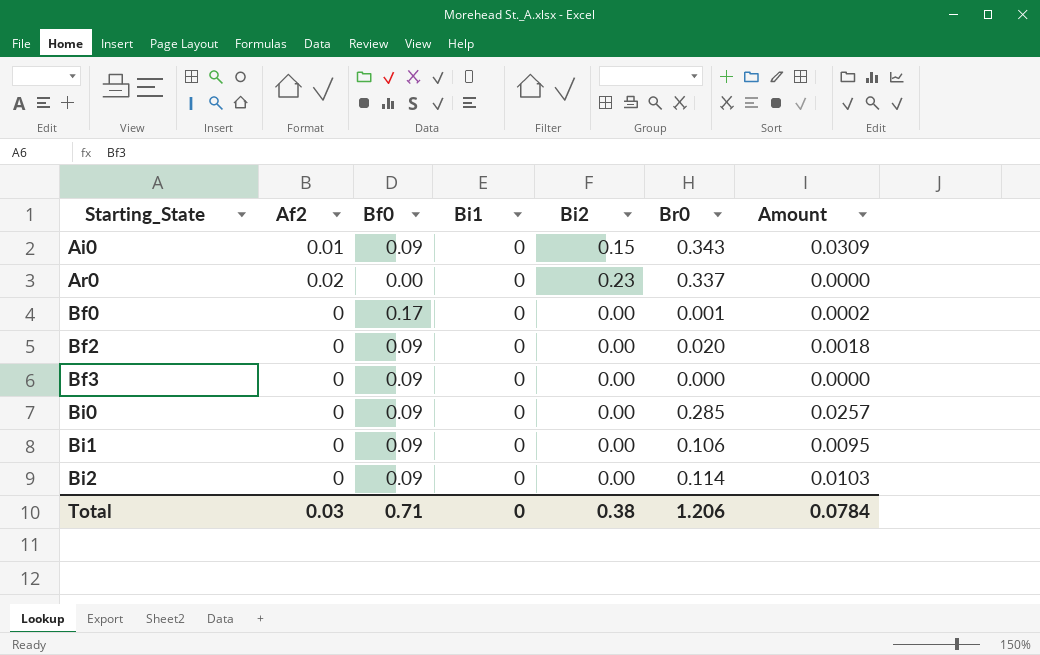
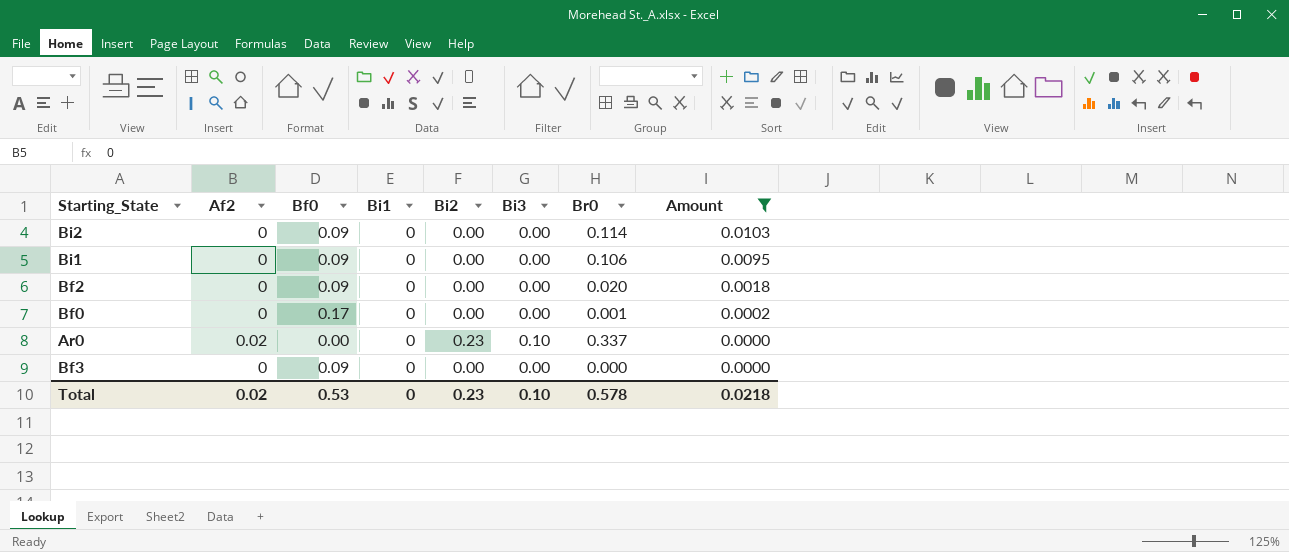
filter: none -> Amount <= 0.0103
row order: Starting_State ascending -> Amount descending
column Bi3 | position: none -> 6
Total | Af2: 0.03 -> 0.02
Total | Bf0: 0.71 -> 0.53
Total | Bi2: 0.38 -> 0.23
Total | Br0: 1.206 -> 0.578
Total | Amount: 0.0784 -> 0.0218

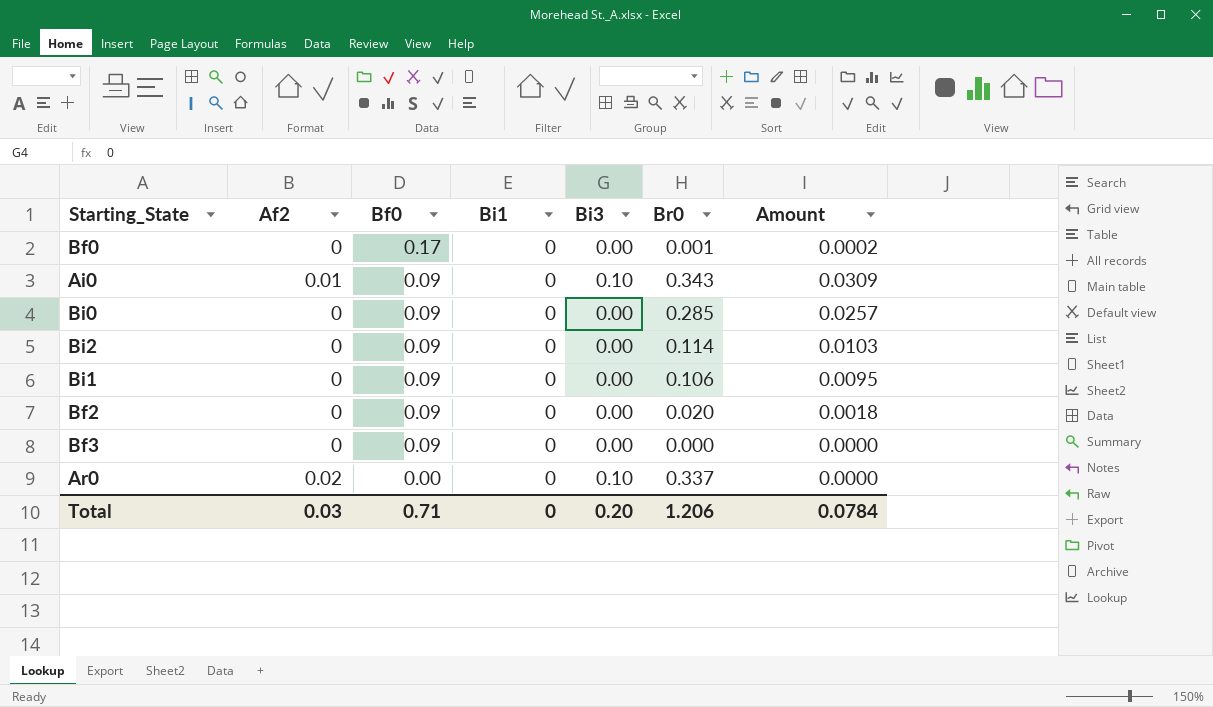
filter: Amount <= 0.0103 -> none
row order: Amount descending -> Bf0 descending
column Bi2 | position: 5 -> none
Total | Af2: 0.02 -> 0.03
Total | Bf0: 0.53 -> 0.71
Total | Bi3: 0.10 -> 0.20
Total | Br0: 0.578 -> 1.206
Total | Amount: 0.0218 -> 0.0784

